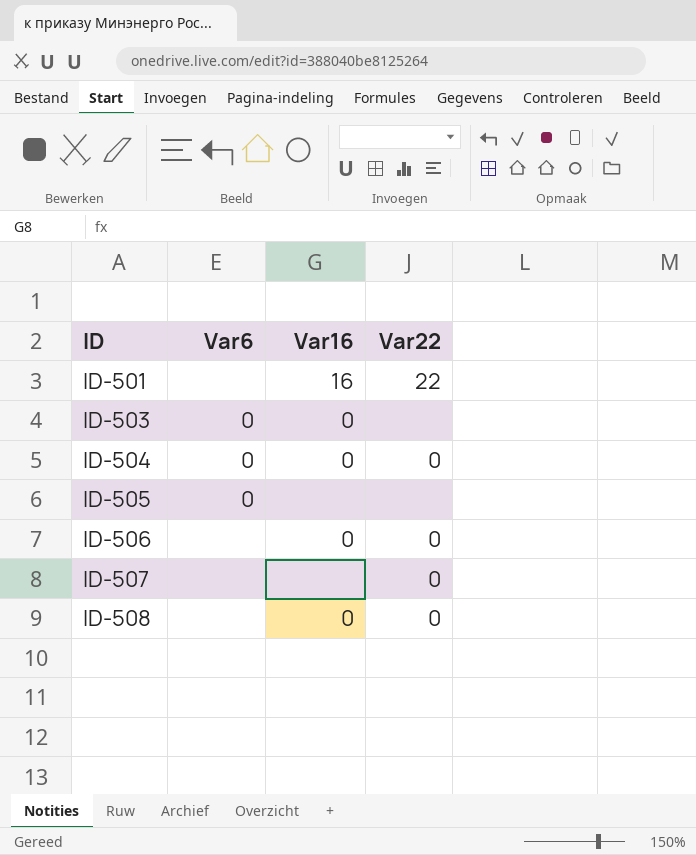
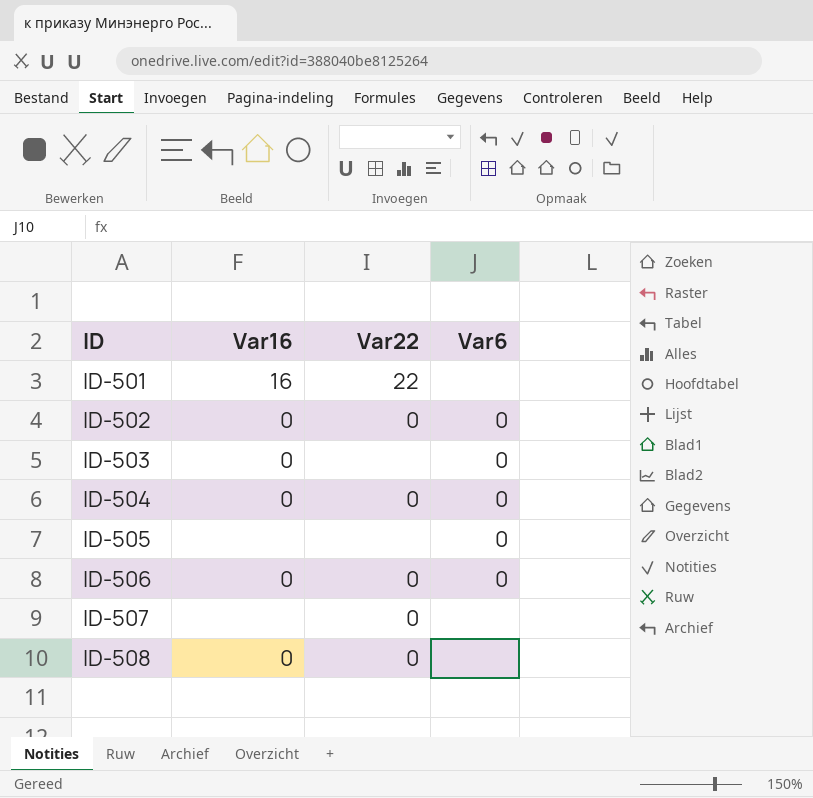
column Var6 | position: 2 -> 4
row ID-502: none -> 0 | 0 | 0
ID-506 | Var6: none -> 0

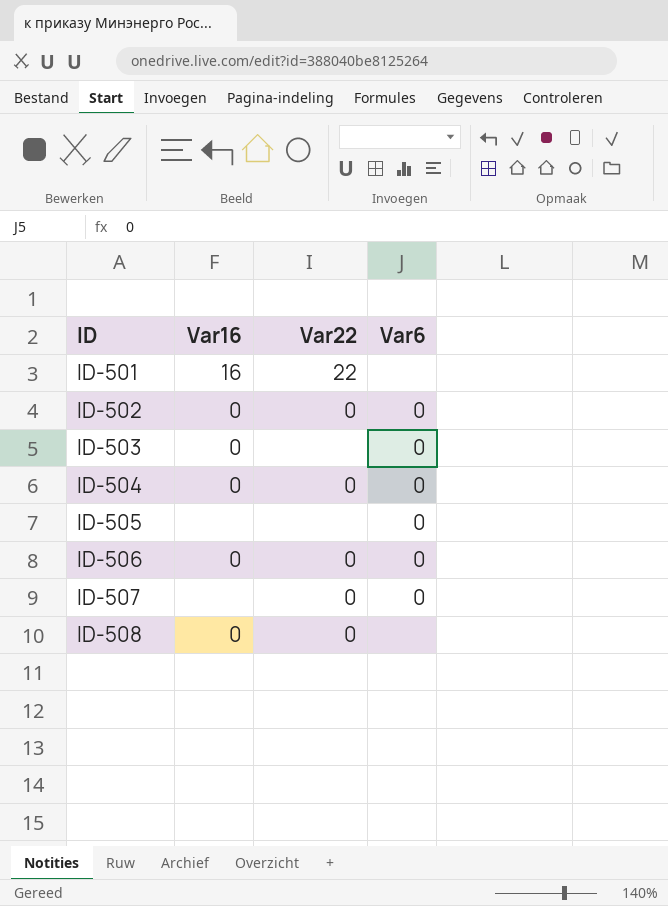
ID-507 | Var6: none -> 0

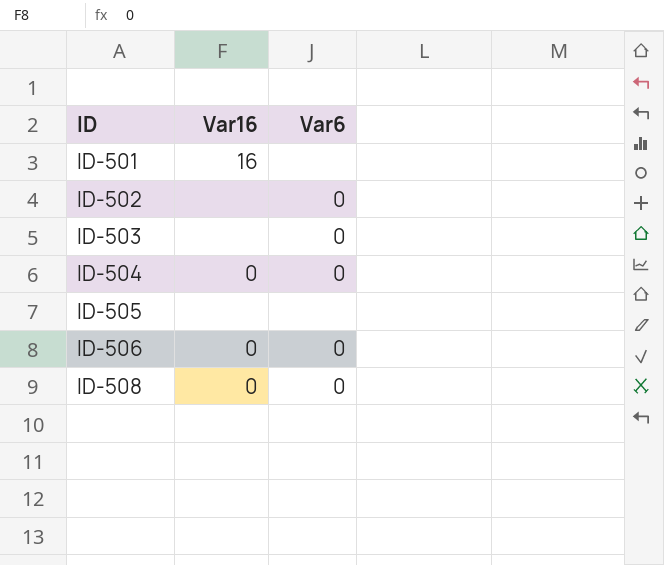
column Var22 | position: 3 -> none
row ID-507: none | 0 | 0 -> none
ID-502 | Var16: 0 -> none
ID-503 | Var16: 0 -> none
ID-505 | Var6: 0 -> none
ID-508 | Var6: none -> 0

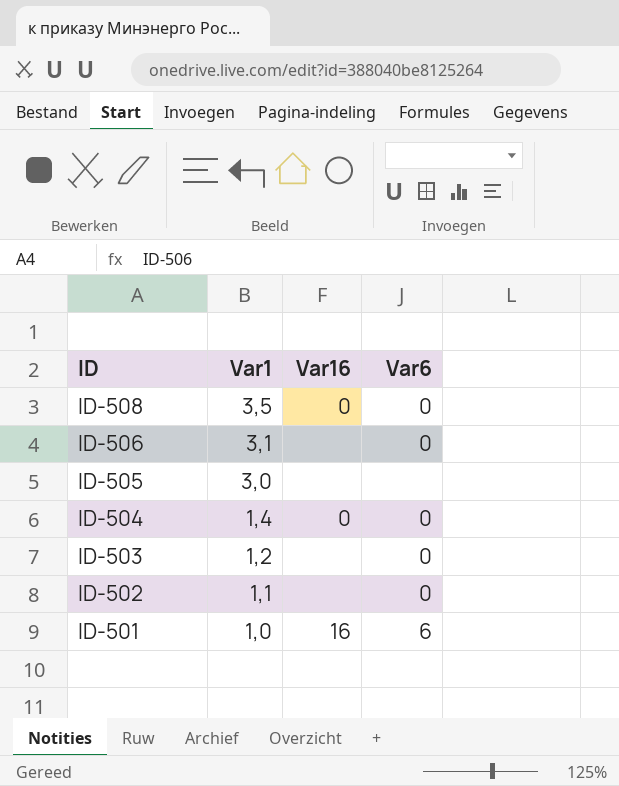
row order: ID ascending -> ID descending
column Var1 | position: none -> 2
ID-506 | Var16: 0 -> none
ID-501 | Var6: none -> 6

